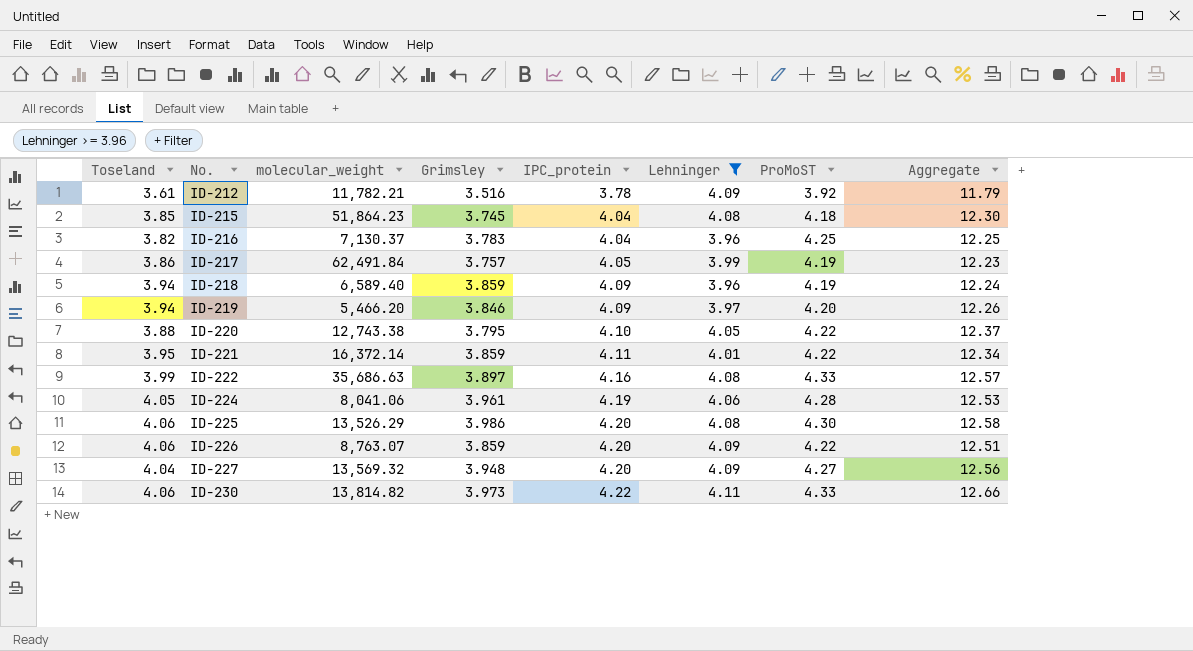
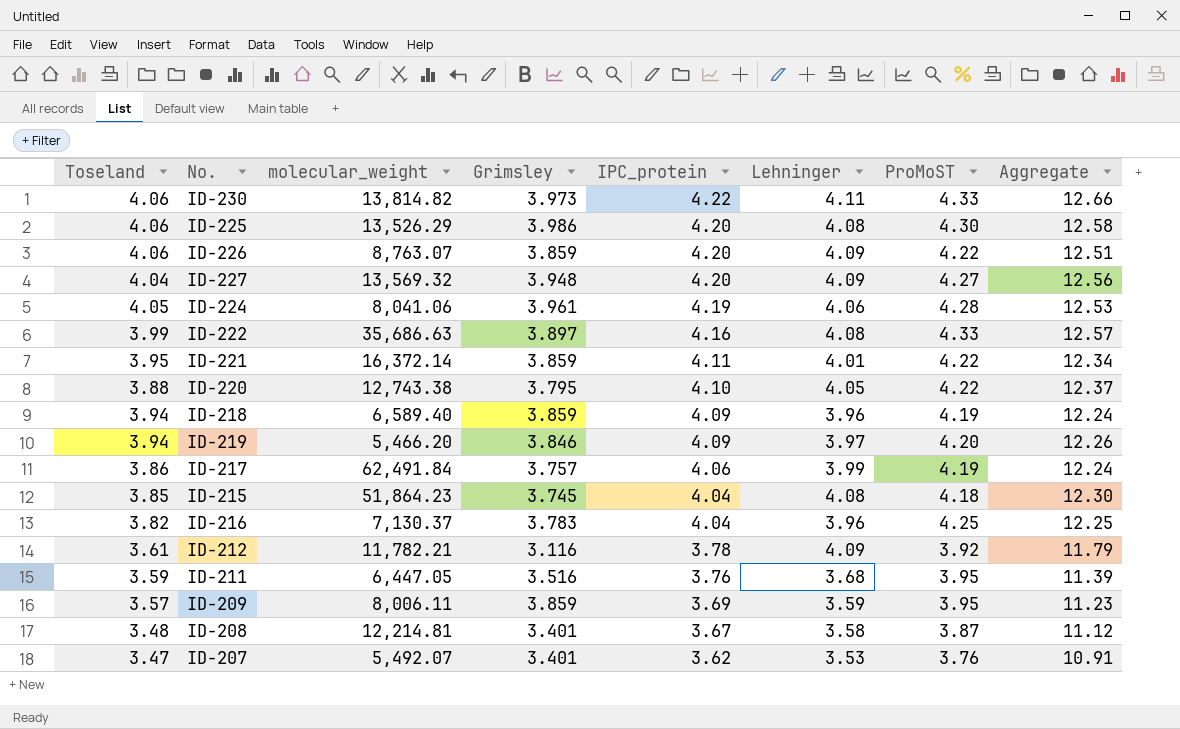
filter: Lehninger >= 3.96 -> none
row order: No. ascending -> IPC_protein descending
ID-217 | IPC_protein: 4.05 -> 4.06
ID-217 | Aggregate: 12.23 -> 12.24
ID-212 | Grimsley: 3.516 -> 3.116

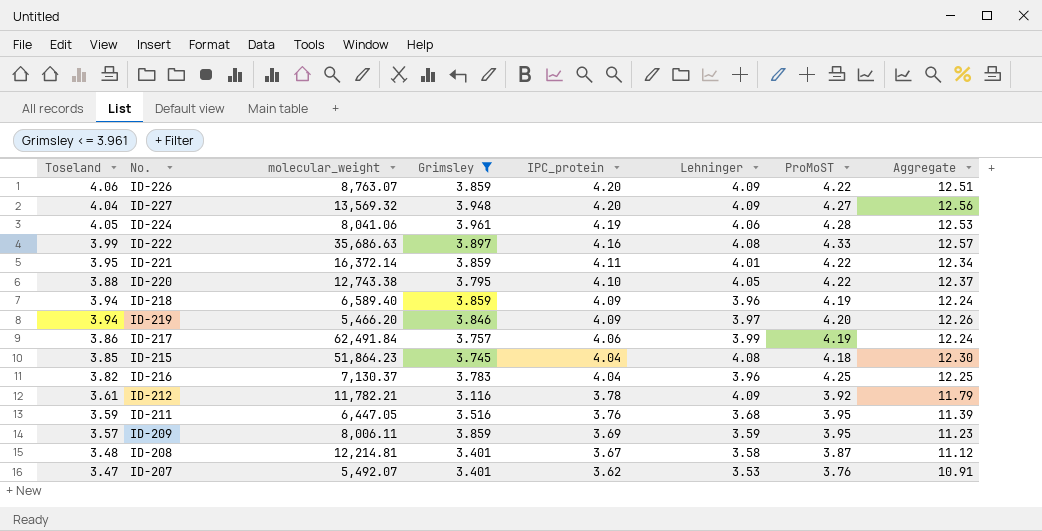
filter: none -> Grimsley <= 3.961

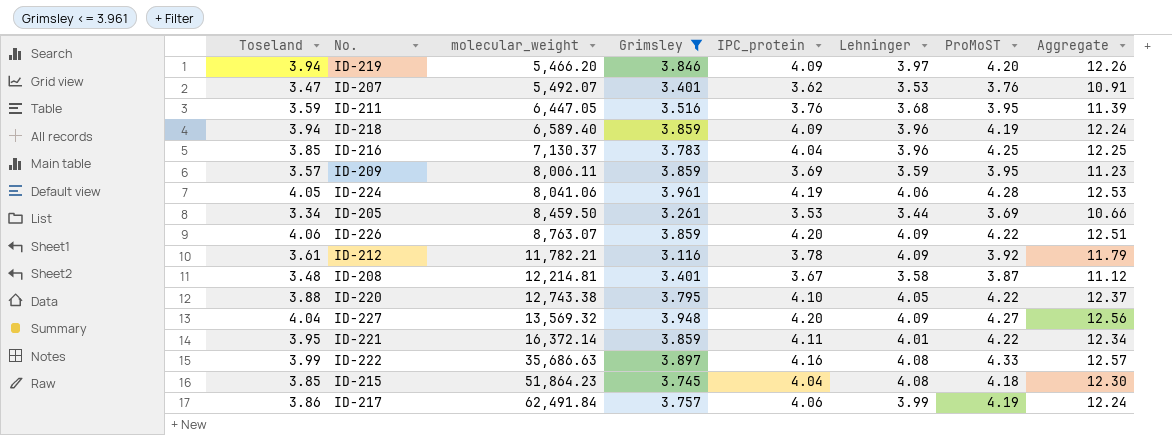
row order: IPC_protein descending -> molecular_weight ascending
ID-216 | Toseland: 3.82 -> 3.85
row ID-205: none -> 3.34 | 8,459.50 | 3.261 | 3.53 | 3.44 | 3.69 | 10.66

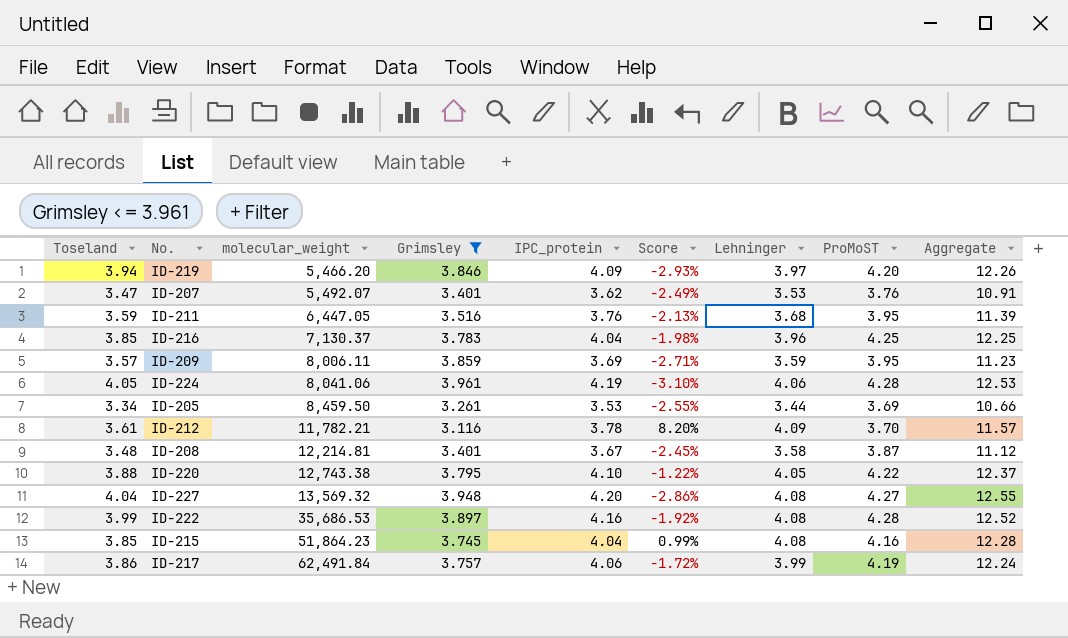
column Score | formula: none -> ([Lehninger] - [IPC_protein]) / [IPC_protein]
row ID-218: 3.94 | 6,589.40 | 3.859 | 4.09 | 3.96 | 4.19 | 12.24 -> none
row ID-226: 4.06 | 8,763.07 | 3.859 | 4.20 | 4.09 | 4.22 | 12.51 -> none
row ID-221: 3.95 | 16,372.14 | 3.859 | 4.11 | 4.01 | 4.22 | 12.34 -> none
ID-212 | ProMoST: 3.92 -> 3.70
ID-212 | Aggregate: 11.79 -> 11.57
ID-227 | Lehninger: 4.09 -> 4.08
ID-227 | Aggregate: 12.56 -> 12.55
ID-222 | molecular_weight: 35,686.63 -> 35,686.53
ID-222 | ProMoST: 4.33 -> 4.28
ID-222 | Aggregate: 12.57 -> 12.52
ID-215 | ProMoST: 4.18 -> 4.16
ID-215 | Aggregate: 12.30 -> 12.28

